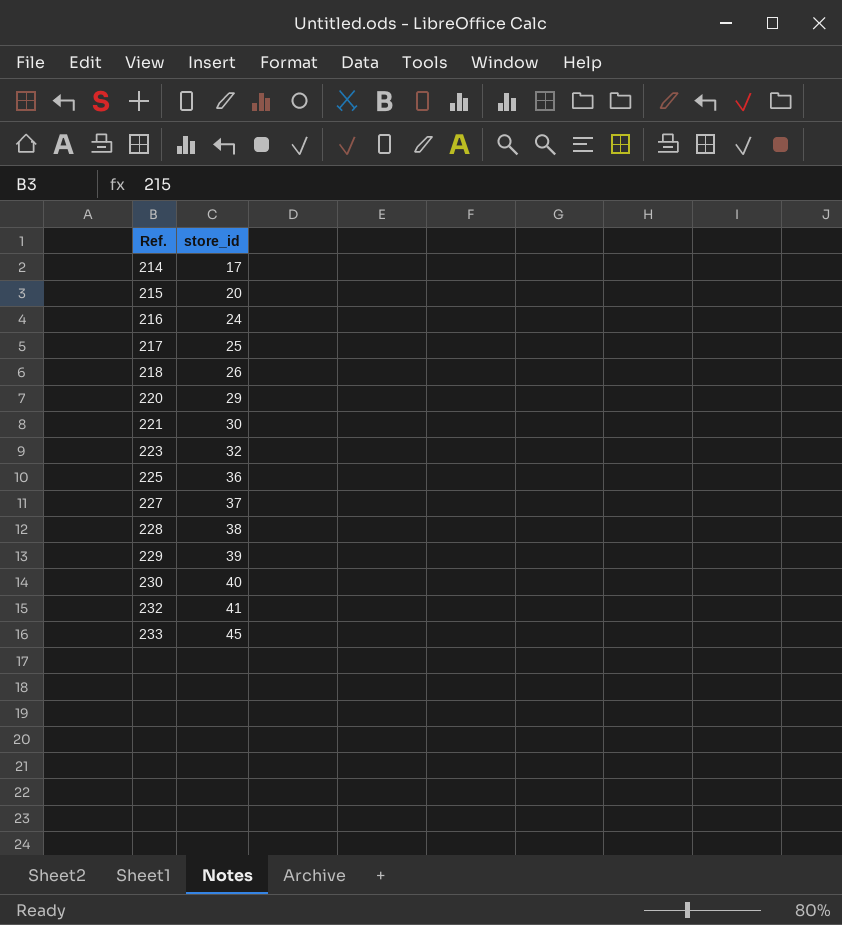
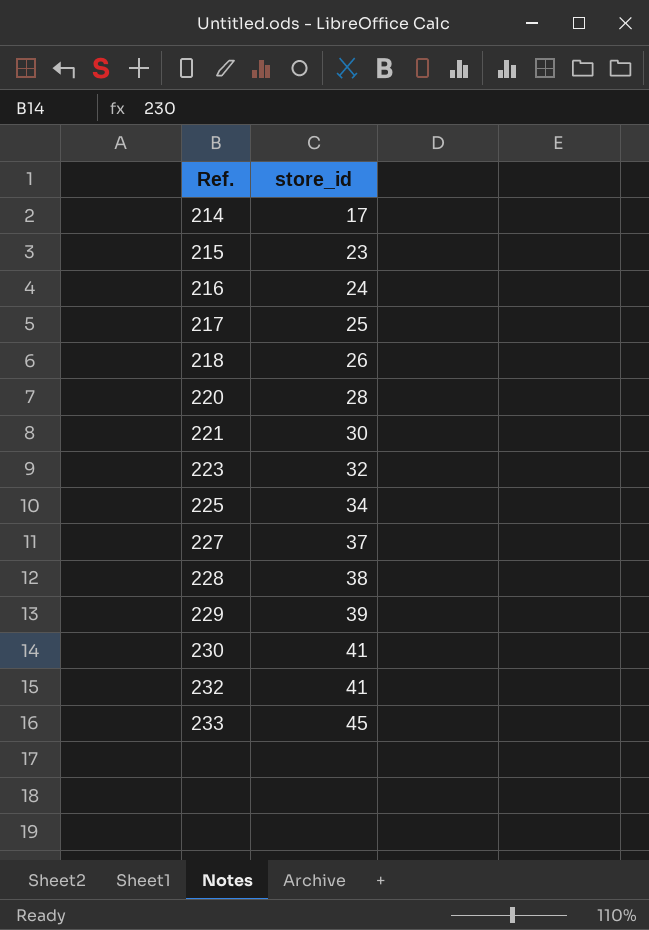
215 | store_id: 20 -> 23
220 | store_id: 29 -> 28
225 | store_id: 36 -> 34
230 | store_id: 40 -> 41

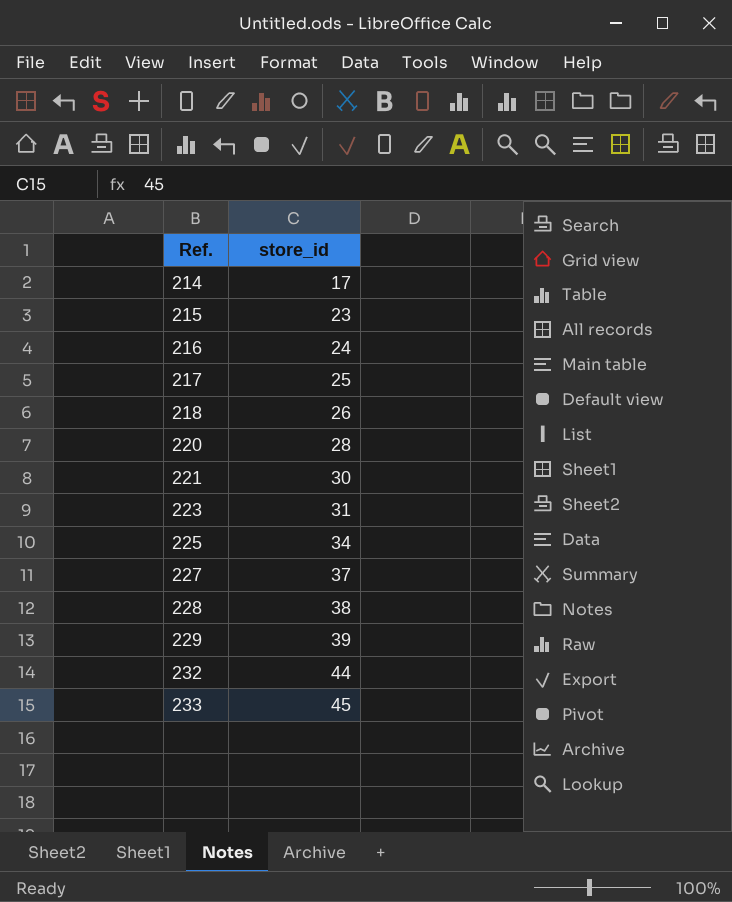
row 230: 41 -> none
223 | store_id: 32 -> 31
232 | store_id: 41 -> 44

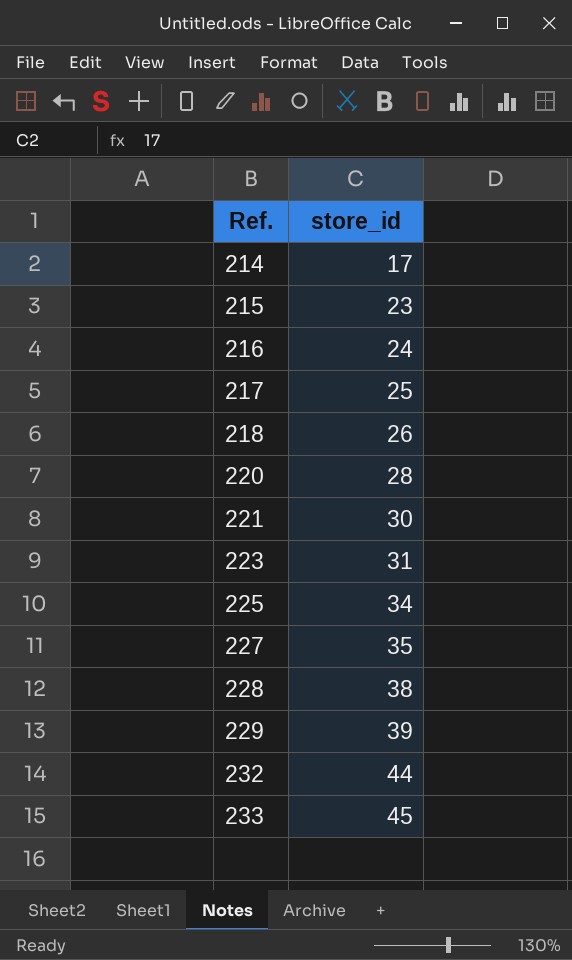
227 | store_id: 37 -> 35

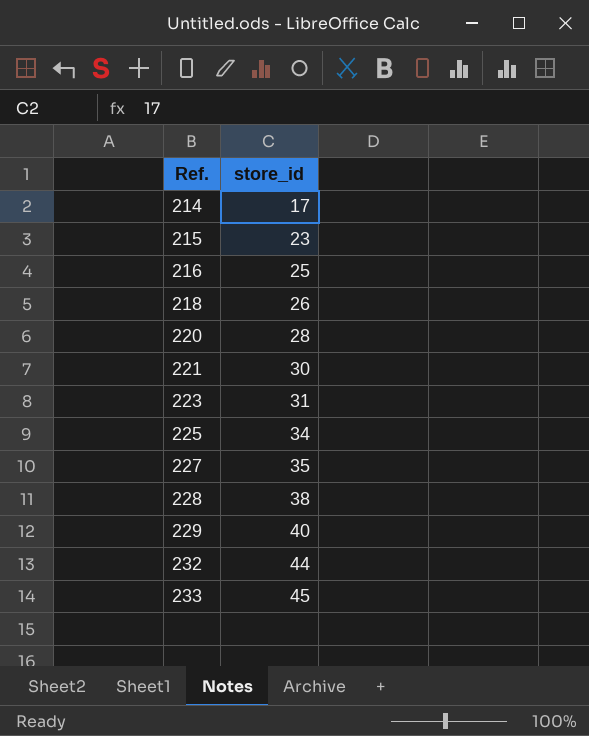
row 217: 25 -> none
216 | store_id: 24 -> 25
229 | store_id: 39 -> 40

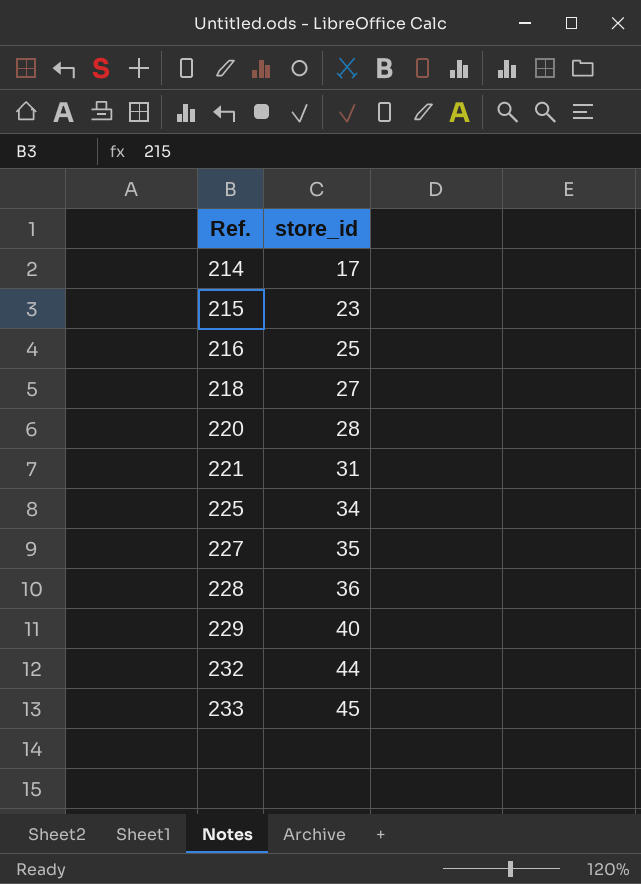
row 223: 31 -> none
218 | store_id: 26 -> 27
221 | store_id: 30 -> 31
228 | store_id: 38 -> 36

